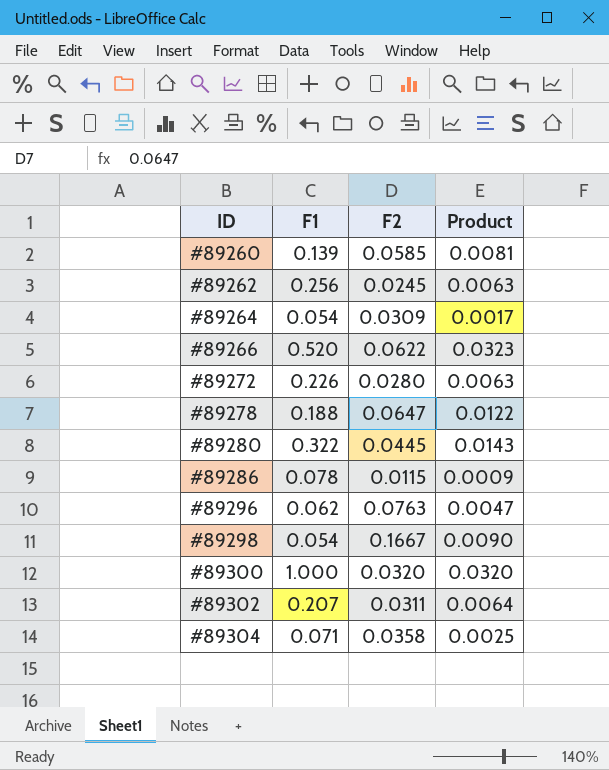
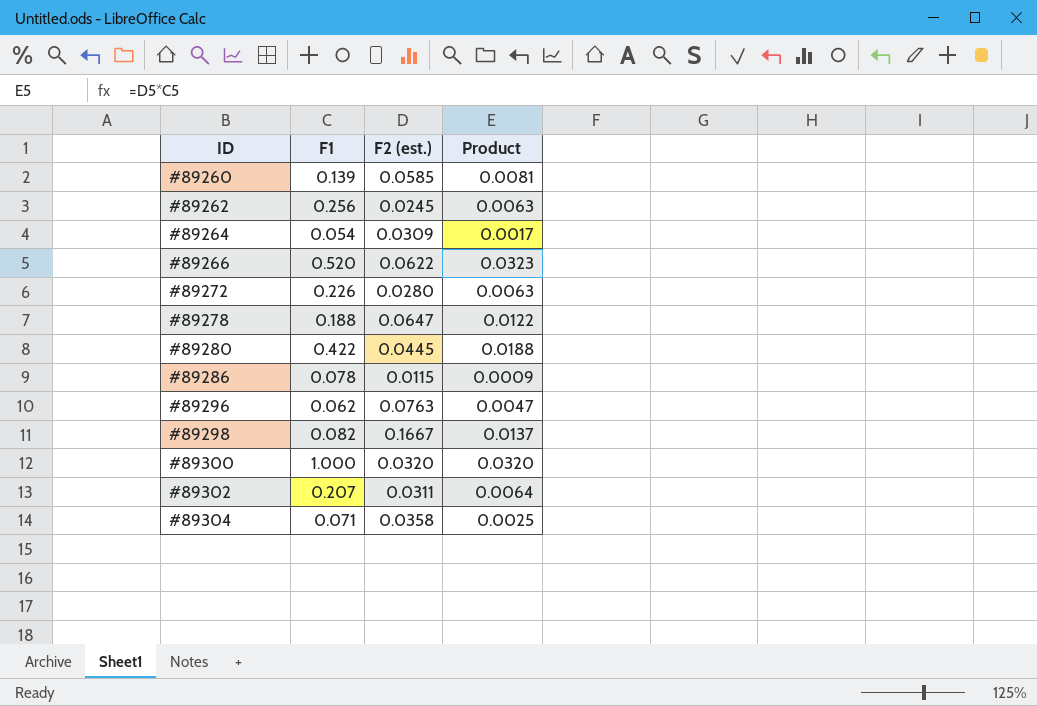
column name: F2 -> F2 (est.)
#89280 | F1: 0.322 -> 0.422
#89280 | Product: 0.0143 -> 0.0188
#89298 | F1: 0.054 -> 0.082
#89298 | Product: 0.0090 -> 0.0137

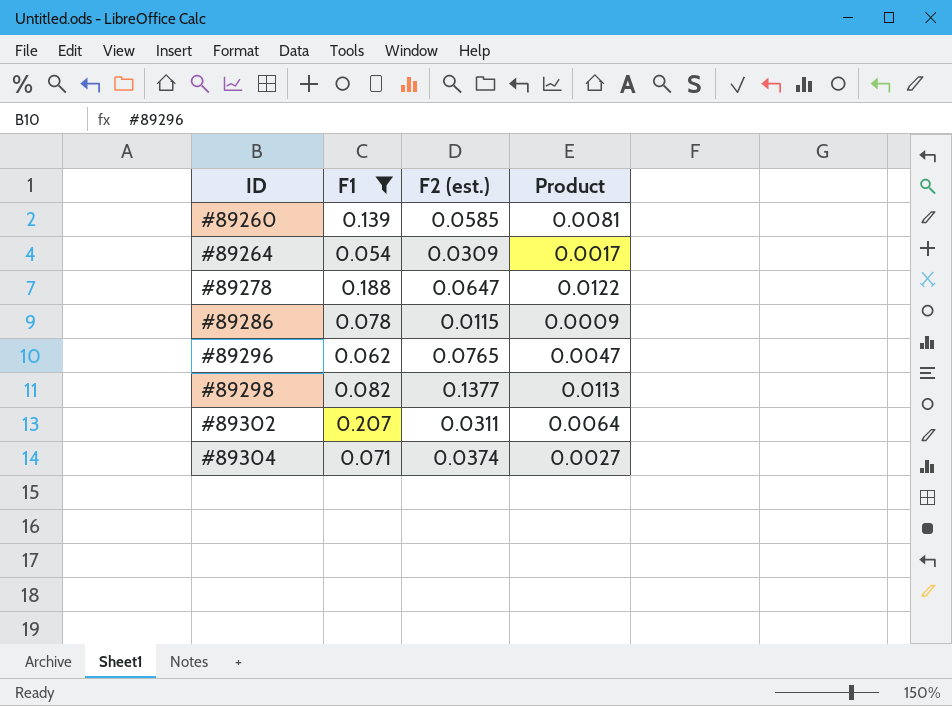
filter: none -> F1 <= 0.207
#89296 | F2 (est.): 0.0763 -> 0.0765
#89298 | F2 (est.): 0.1667 -> 0.1377
#89298 | Product: 0.0137 -> 0.0113
#89304 | F2 (est.): 0.0358 -> 0.0374
#89304 | Product: 0.0025 -> 0.0027

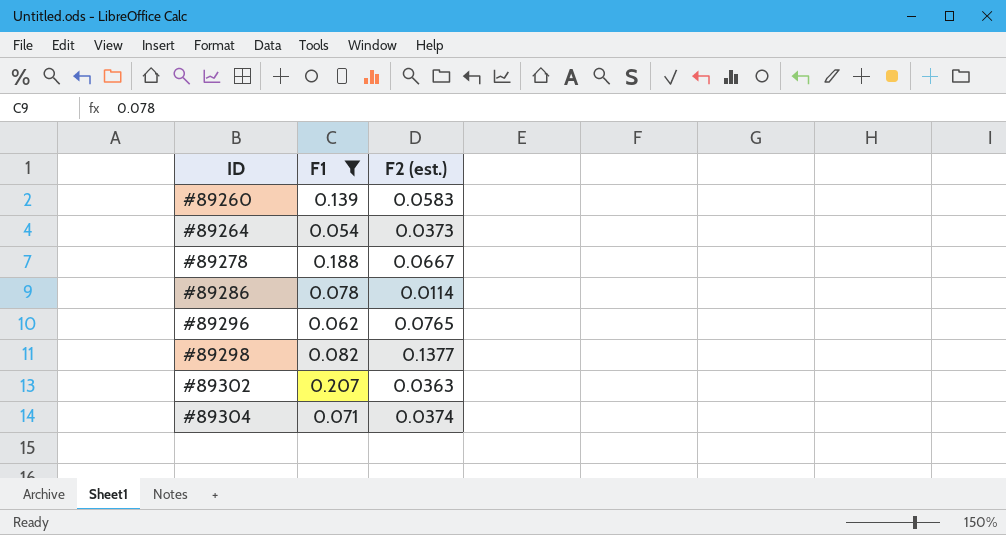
column Product | formula: [F1] * [F2 (est.)] -> none
#89260 | F2 (est.): 0.0585 -> 0.0583
#89264 | F2 (est.): 0.0309 -> 0.0373
#89278 | F2 (est.): 0.0647 -> 0.0667
#89286 | F2 (est.): 0.0115 -> 0.0114
#89302 | F2 (est.): 0.0311 -> 0.0363

